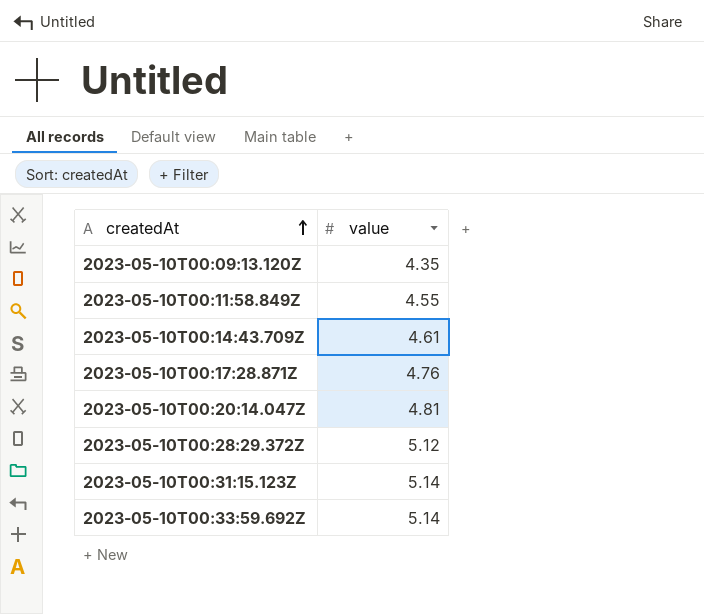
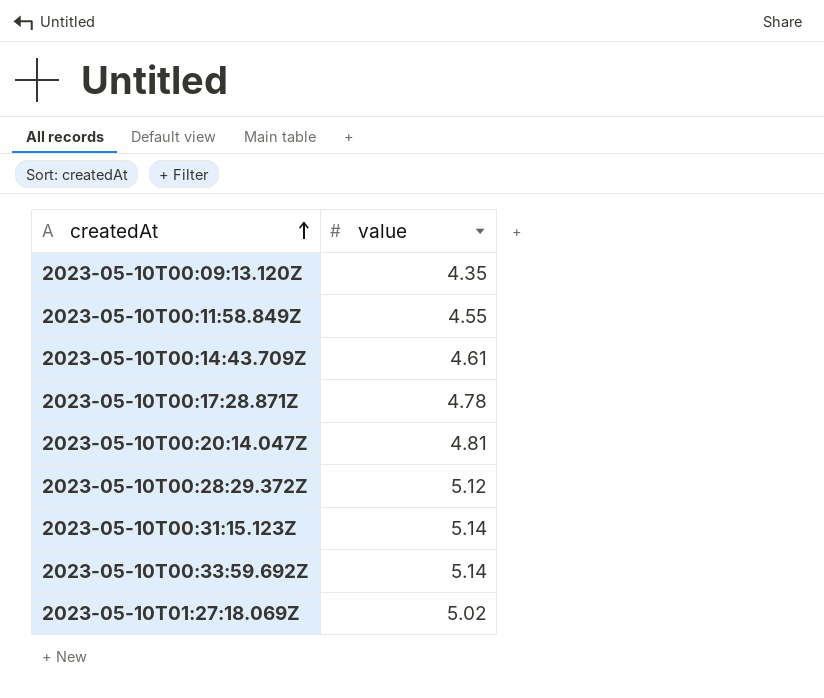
2023-05-10T00:17:28.871Z | value: 4.76 -> 4.78
row 2023-05-10T01:27:18.069Z: none -> 5.02

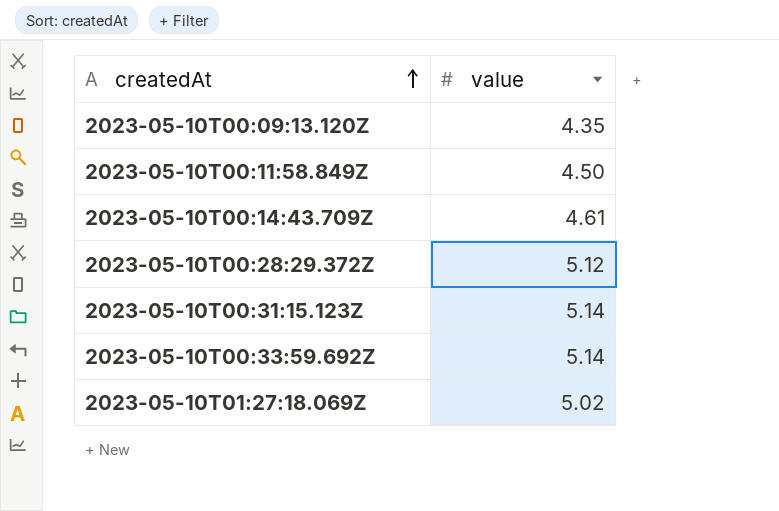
row 2023-05-10T00:17:28.871Z: 4.78 -> none
row 2023-05-10T00:20:14.047Z: 4.81 -> none
2023-05-10T00:11:58.849Z | value: 4.55 -> 4.50

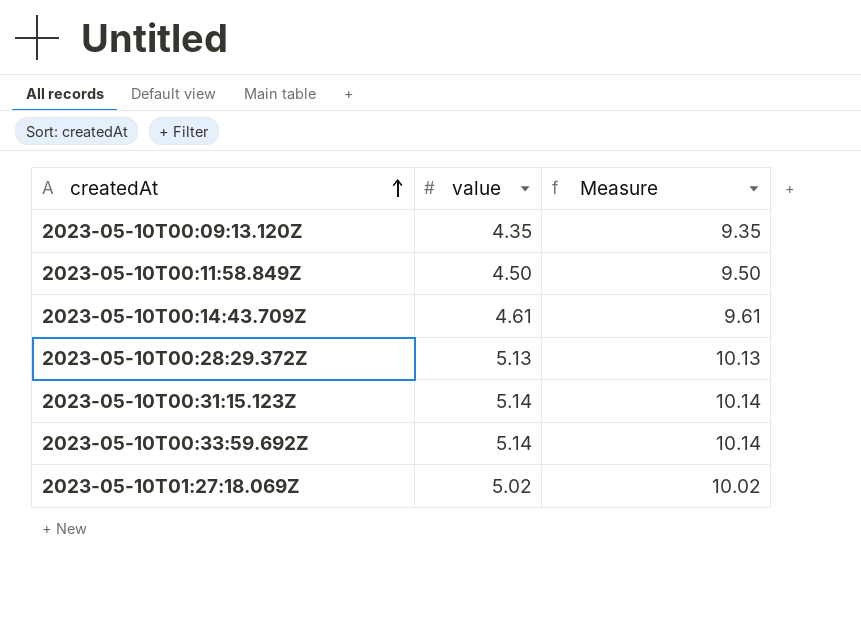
column Measure | formula: none -> [value] + 5
2023-05-10T00:28:29.372Z | value: 5.12 -> 5.13

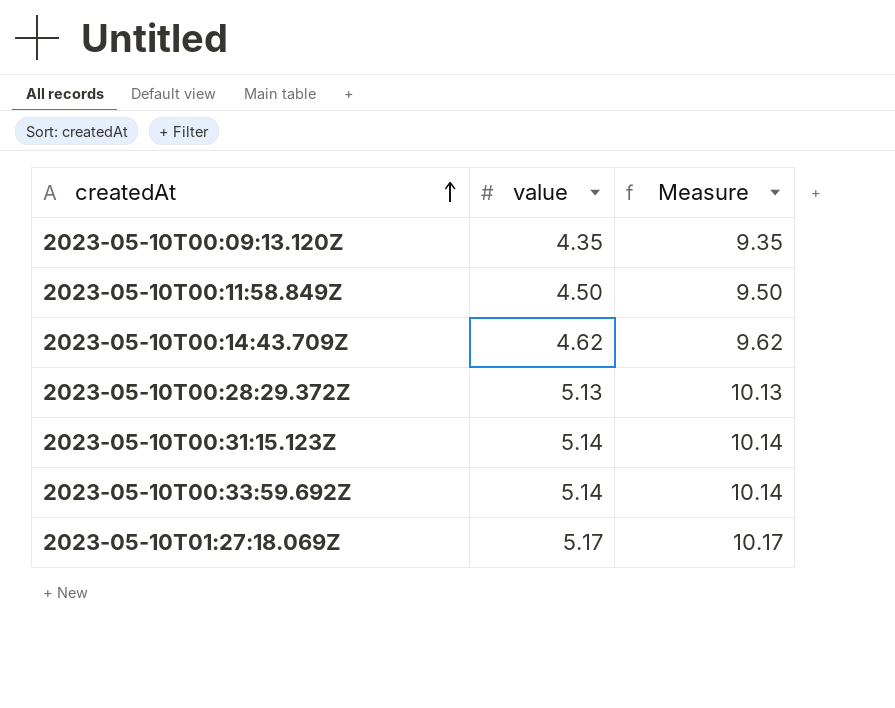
2023-05-10T00:14:43.709Z | value: 4.61 -> 4.62
2023-05-10T00:14:43.709Z | Measure: 9.61 -> 9.62
2023-05-10T01:27:18.069Z | value: 5.02 -> 5.17
2023-05-10T01:27:18.069Z | Measure: 10.02 -> 10.17

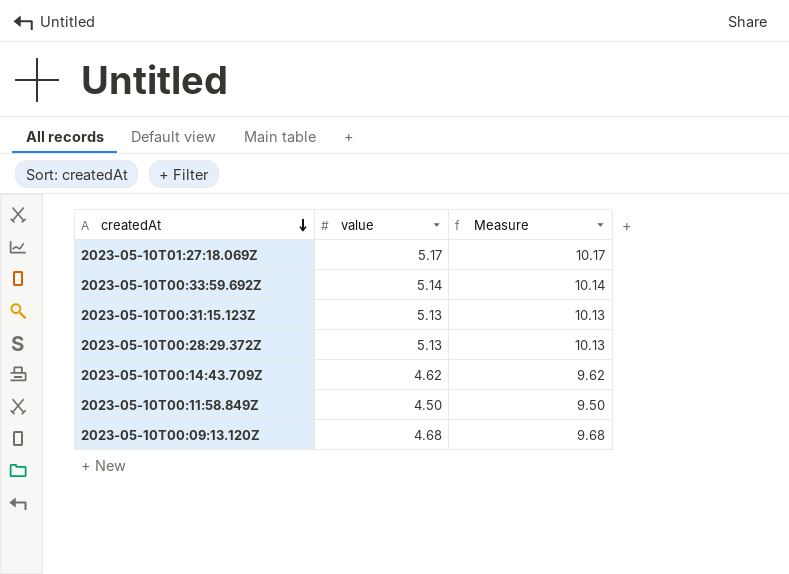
row order: createdAt ascending -> createdAt descending
2023-05-10T00:31:15.123Z | value: 5.14 -> 5.13
2023-05-10T00:31:15.123Z | Measure: 10.14 -> 10.13
2023-05-10T00:09:13.120Z | value: 4.35 -> 4.68
2023-05-10T00:09:13.120Z | Measure: 9.35 -> 9.68

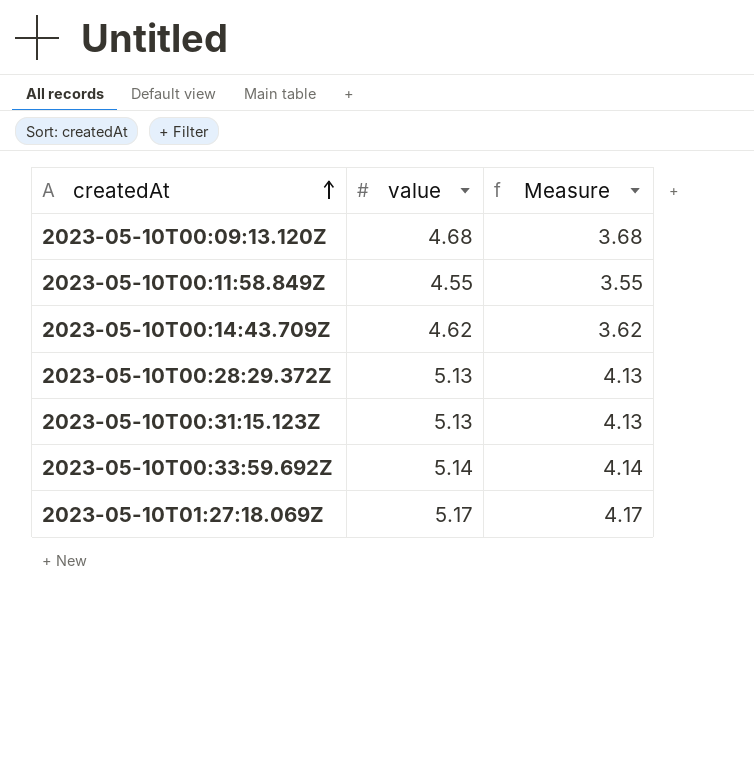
row order: createdAt descending -> createdAt ascending
column Measure | formula: [value] + 5 -> [value] - 1
2023-05-10T00:11:58.849Z | value: 4.50 -> 4.55

